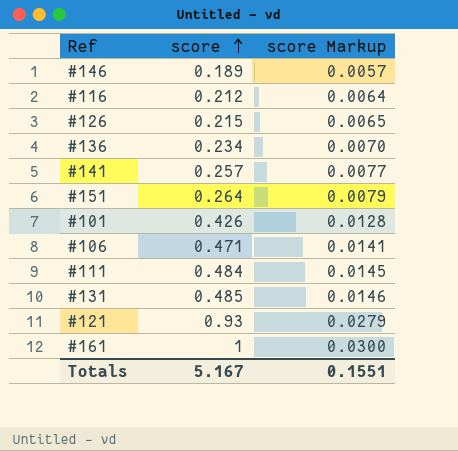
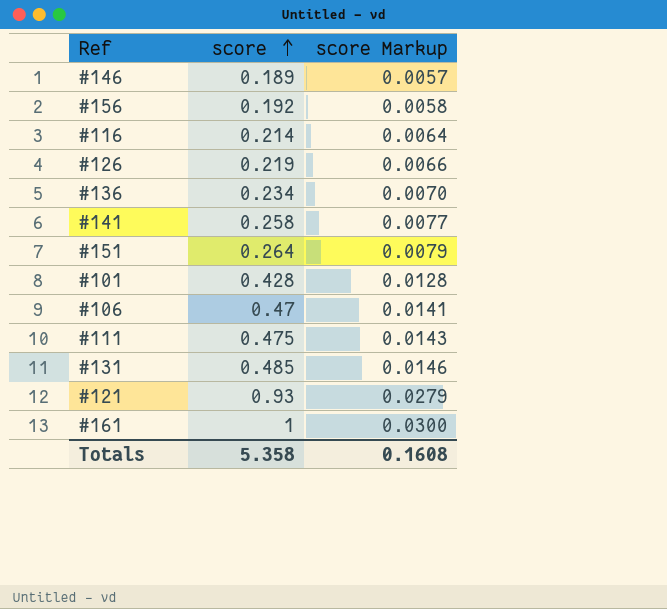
row #156: none -> 0.192 | 0.0058
#116 | score: 0.212 -> 0.214
#126 | score: 0.215 -> 0.219
#126 | score Markup: 0.0065 -> 0.0066
#141 | score: 0.257 -> 0.258
#101 | score: 0.426 -> 0.428
#106 | score: 0.471 -> 0.47
#111 | score: 0.484 -> 0.475
#111 | score Markup: 0.0145 -> 0.0143
Totals | score: 5.167 -> 5.358
Totals | score Markup: 0.1551 -> 0.1608

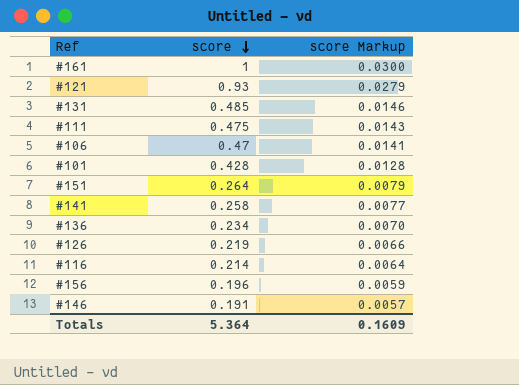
row order: score ascending -> score descending
#156 | score: 0.192 -> 0.196
#156 | score Markup: 0.0058 -> 0.0059
#146 | score: 0.189 -> 0.191
Totals | score: 5.358 -> 5.364
Totals | score Markup: 0.1608 -> 0.1609

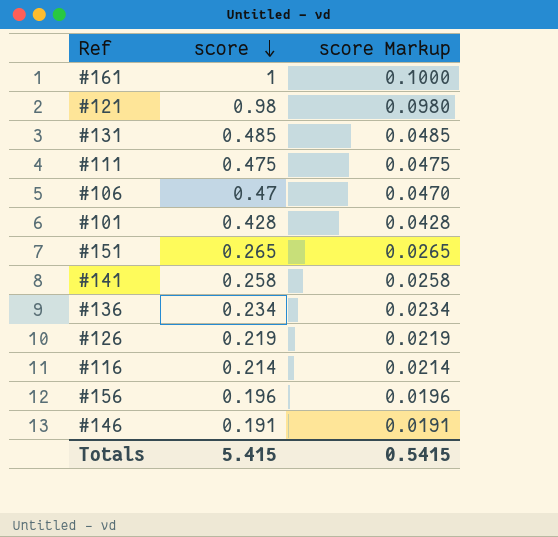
column score Markup | formula: [score] * 0.03 -> [score] * 0.1
#121 | score: 0.93 -> 0.98
#151 | score: 0.264 -> 0.265
Totals | score: 5.364 -> 5.415
Totals | score Markup: 0.1609 -> 0.5415

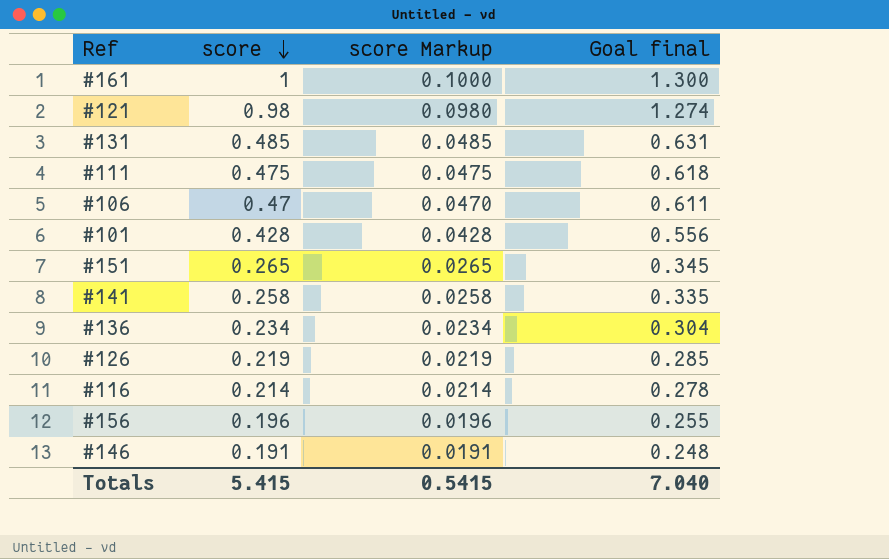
column Goal final | formula: none -> [score] * 1.3

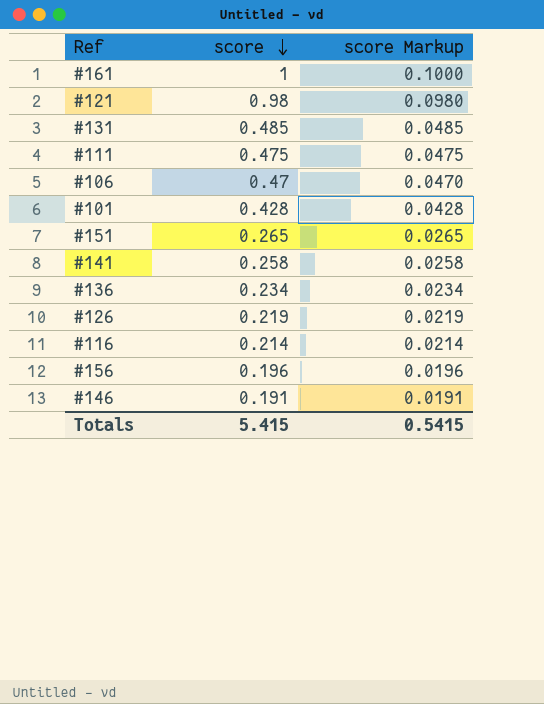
column Goal final | formula: [score] * 1.3 -> none

